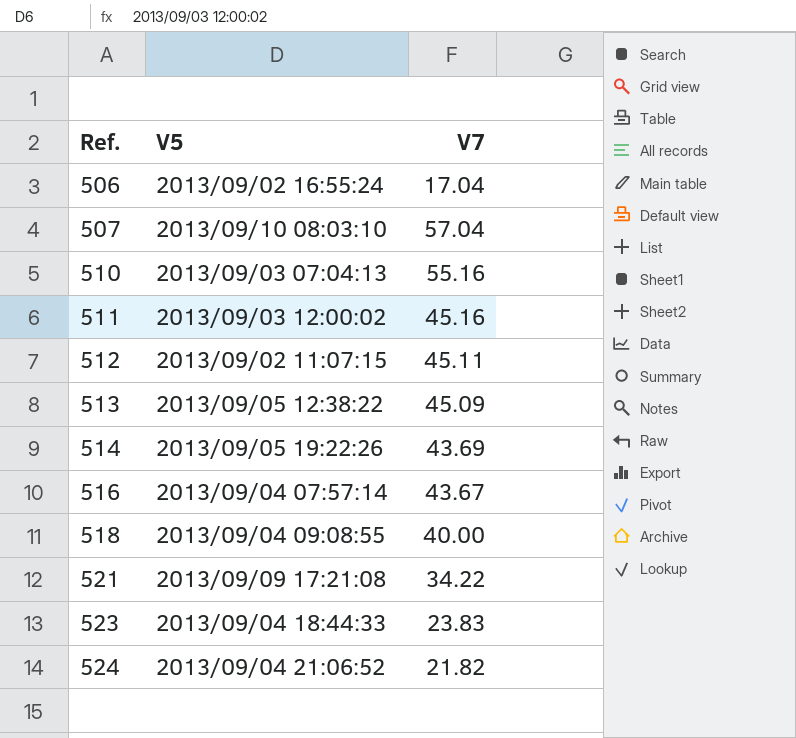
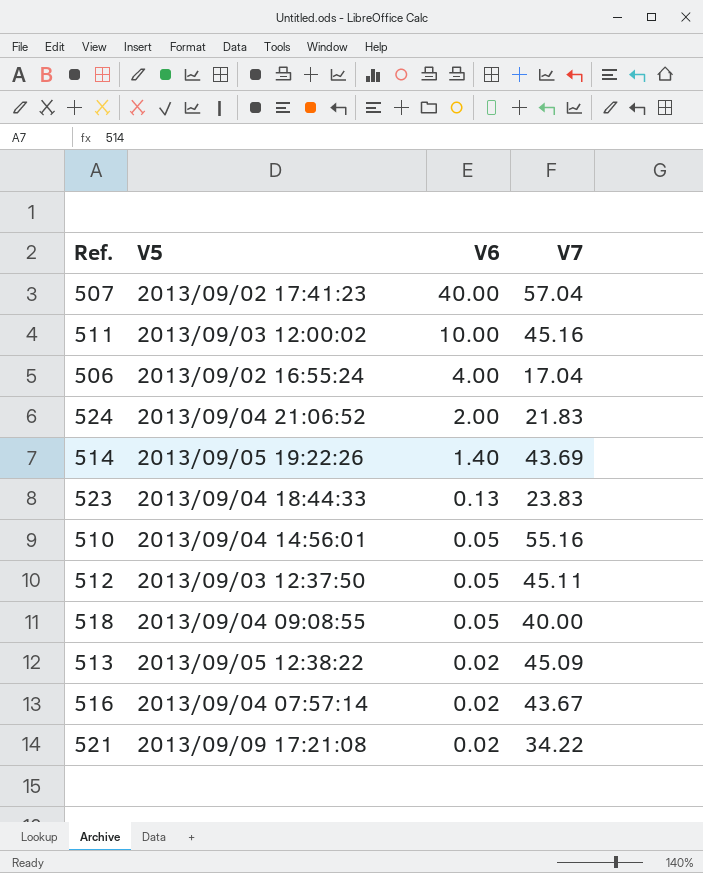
row order: Ref. ascending -> V6 descending
column V6 | position: none -> 3
507 | V5: 2013/09/10 08:03:10 -> 2013/09/02 17:41:23
524 | V7: 21.82 -> 21.83
510 | V5: 2013/09/03 07:04:13 -> 2013/09/04 14:56:01
512 | V5: 2013/09/02 11:07:15 -> 2013/09/03 12:37:50

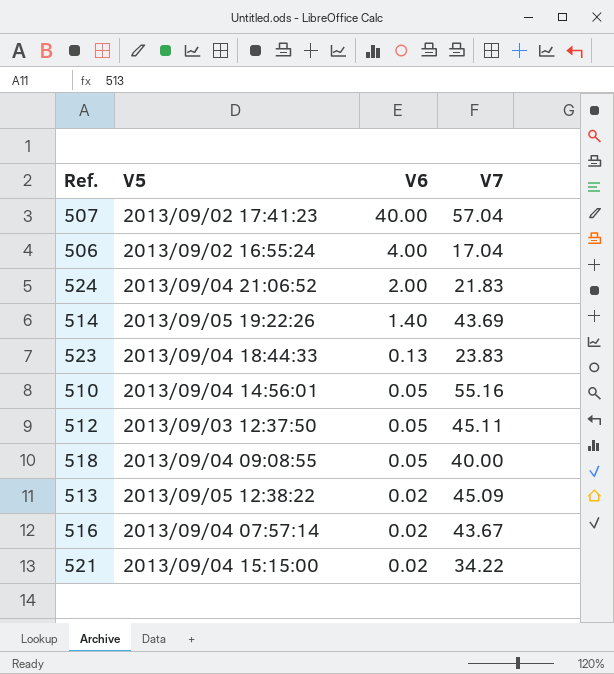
row 511: 2013/09/03 12:00:02 | 10.00 | 45.16 -> none
521 | V5: 2013/09/09 17:21:08 -> 2013/09/04 15:15:00

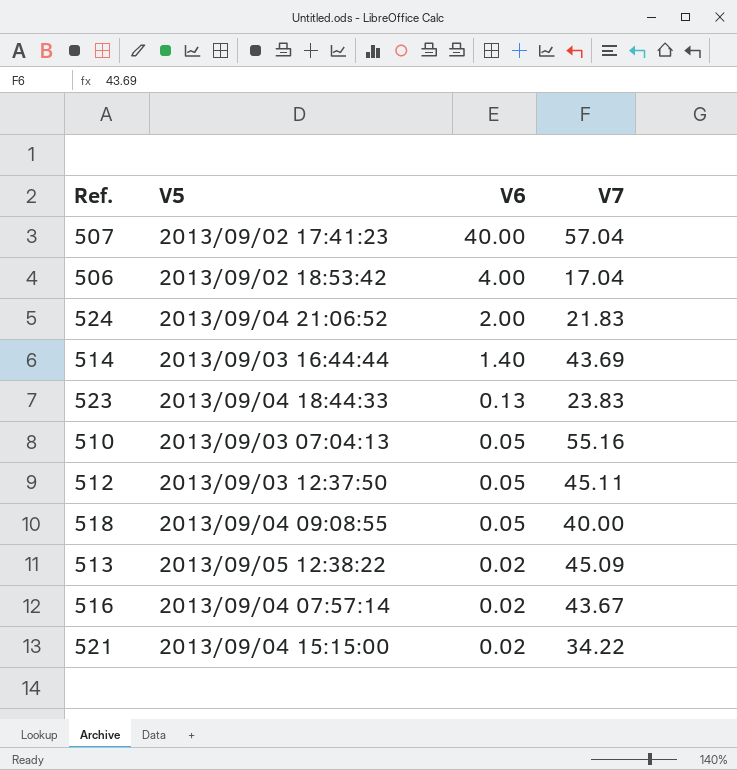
506 | V5: 2013/09/02 16:55:24 -> 2013/09/02 18:53:42
514 | V5: 2013/09/05 19:22:26 -> 2013/09/03 16:44:44
510 | V5: 2013/09/04 14:56:01 -> 2013/09/03 07:04:13

